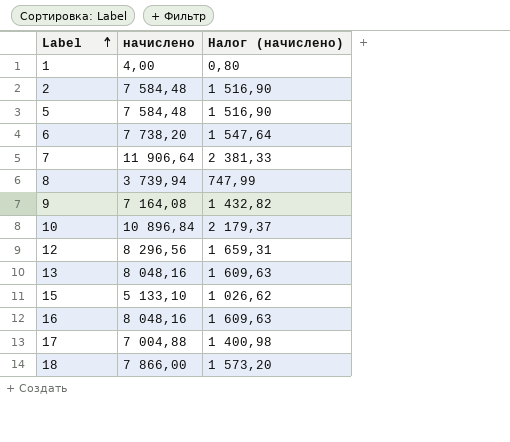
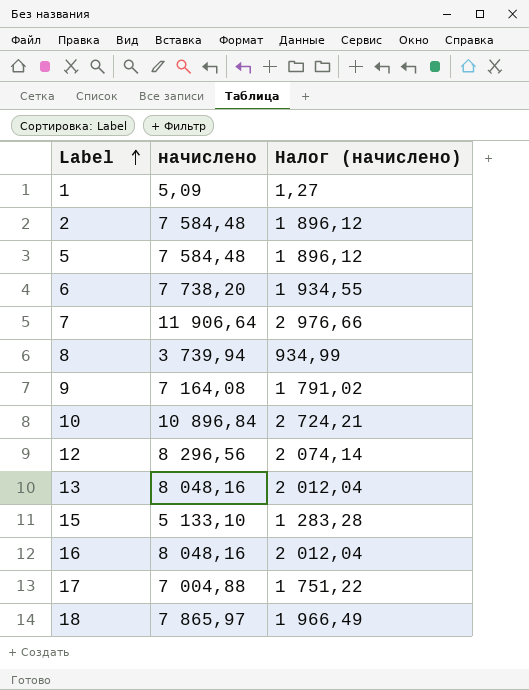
column Налог (начислено) | formula: [начислено] * 0,2 -> [начислено] * 0,25
1 | начислено: 4,00 -> 5,09
18 | начислено: 7 866,00 -> 7 865,97

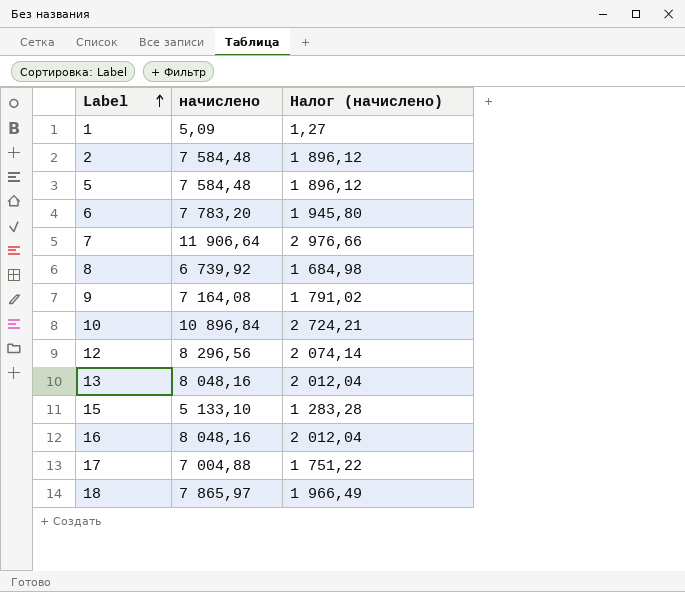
6 | начислено: 7 738,20 -> 7 783,20
6 | Налог (начислено): 1 934,55 -> 1 945,80
8 | начислено: 3 739,94 -> 6 739,92
8 | Налог (начислено): 934,99 -> 1 684,98

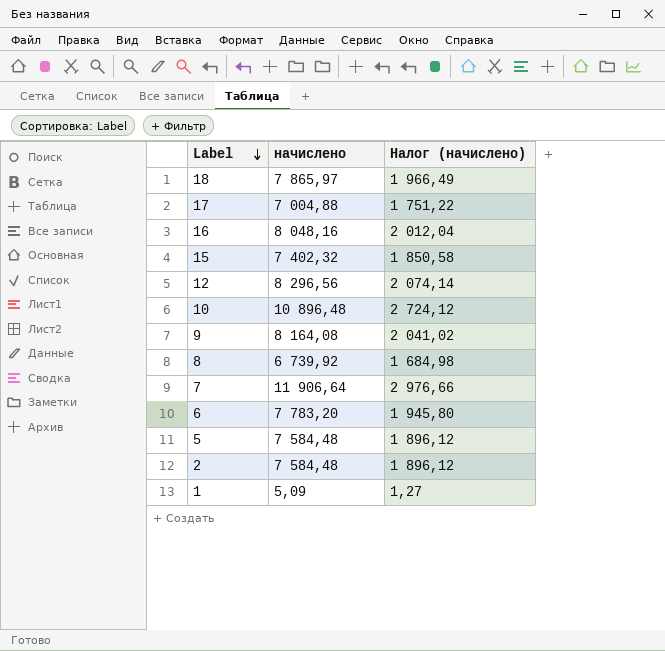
row order: Label ascending -> Label descending
row 13: 8 048,16 | 2 012,04 -> none
15 | начислено: 5 133,10 -> 7 402,32
15 | Налог (начислено): 1 283,28 -> 1 850,58
10 | начислено: 10 896,84 -> 10 896,48
10 | Налог (начислено): 2 724,21 -> 2 724,12
9 | начислено: 7 164,08 -> 8 164,08
9 | Налог (начислено): 1 791,02 -> 2 041,02

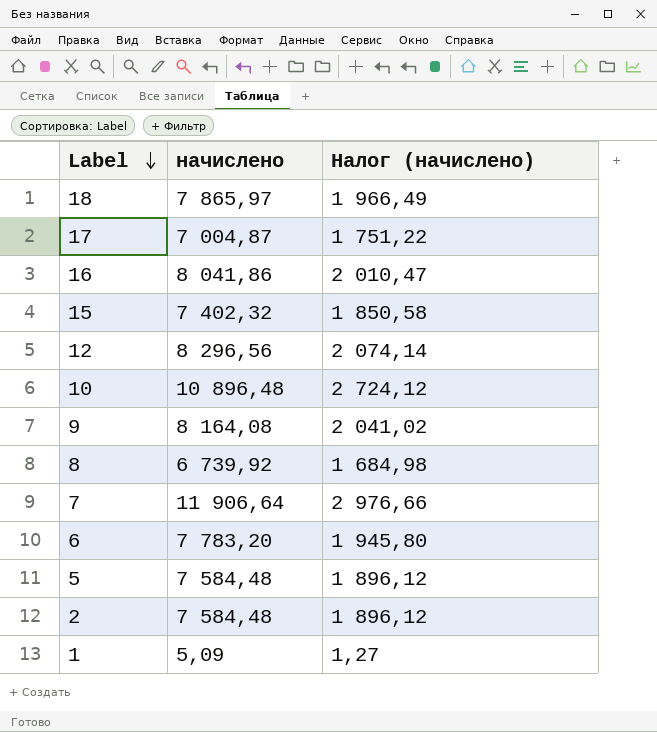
17 | начислено: 7 004,88 -> 7 004,87
16 | начислено: 8 048,16 -> 8 041,86
16 | Налог (начислено): 2 012,04 -> 2 010,47

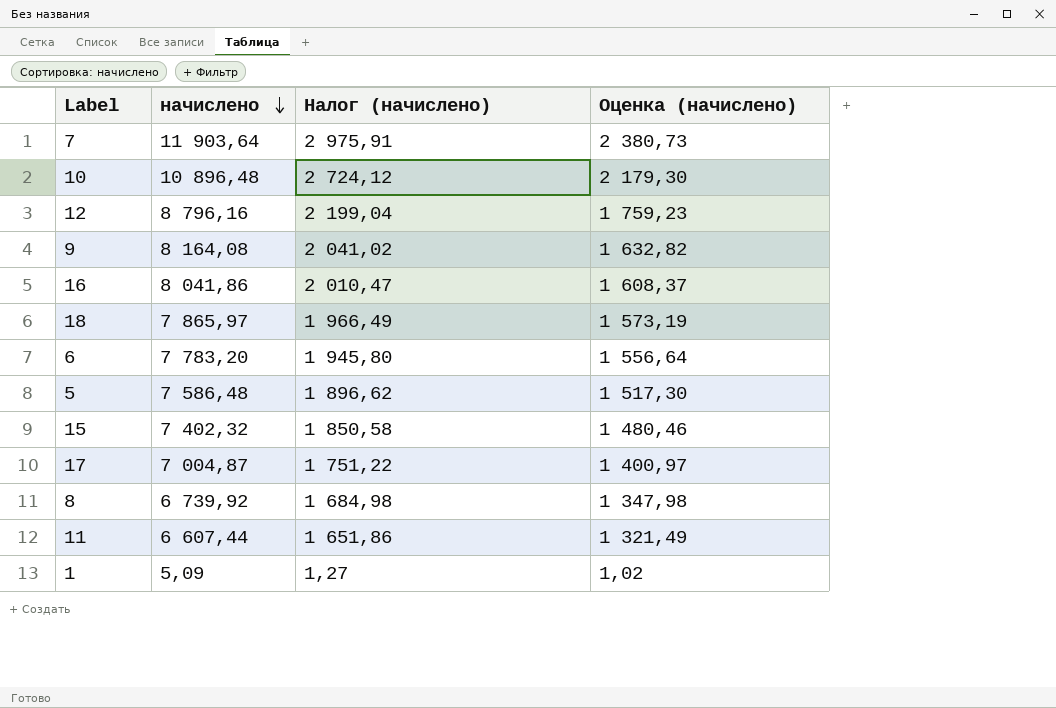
row order: Label descending -> начислено descending
column Оценка (начислено) | formula: none -> [начислено] * 0,2
row 2: 7 584,48 | 1 896,12 -> none
7 | начислено: 11 906,64 -> 11 903,64
7 | Налог (начислено): 2 976,66 -> 2 975,91
12 | начислено: 8 296,56 -> 8 796,16
12 | Налог (начислено): 2 074,14 -> 2 199,04
5 | начислено: 7 584,48 -> 7 586,48
5 | Налог (начислено): 1 896,12 -> 1 896,62
row 11: none -> 6 607,44 | 1 651,86 | 1 321,49

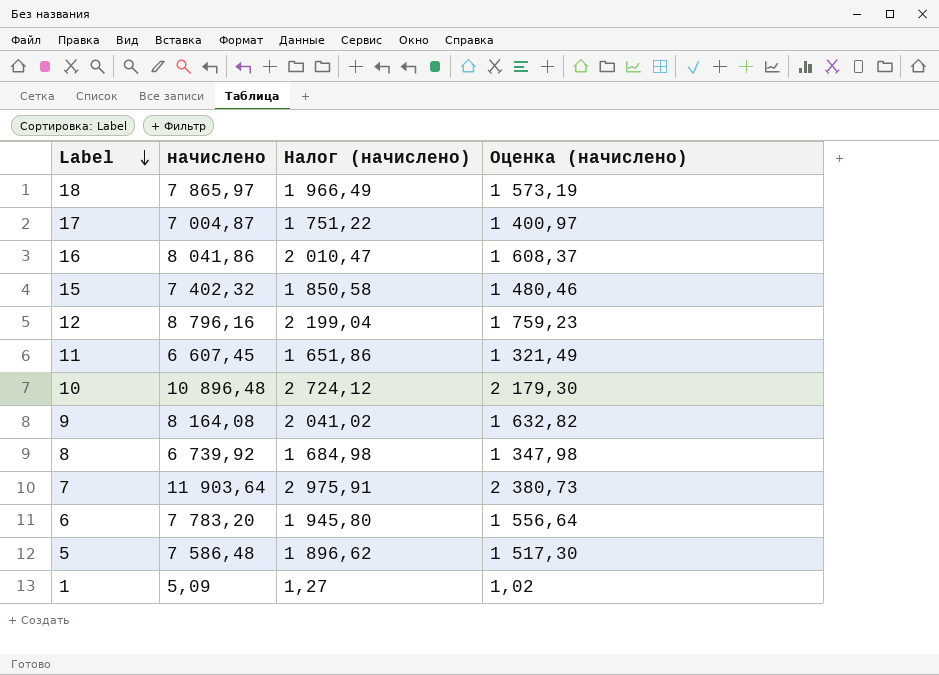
row order: начислено descending -> Label descending
11 | начислено: 6 607,44 -> 6 607,45

